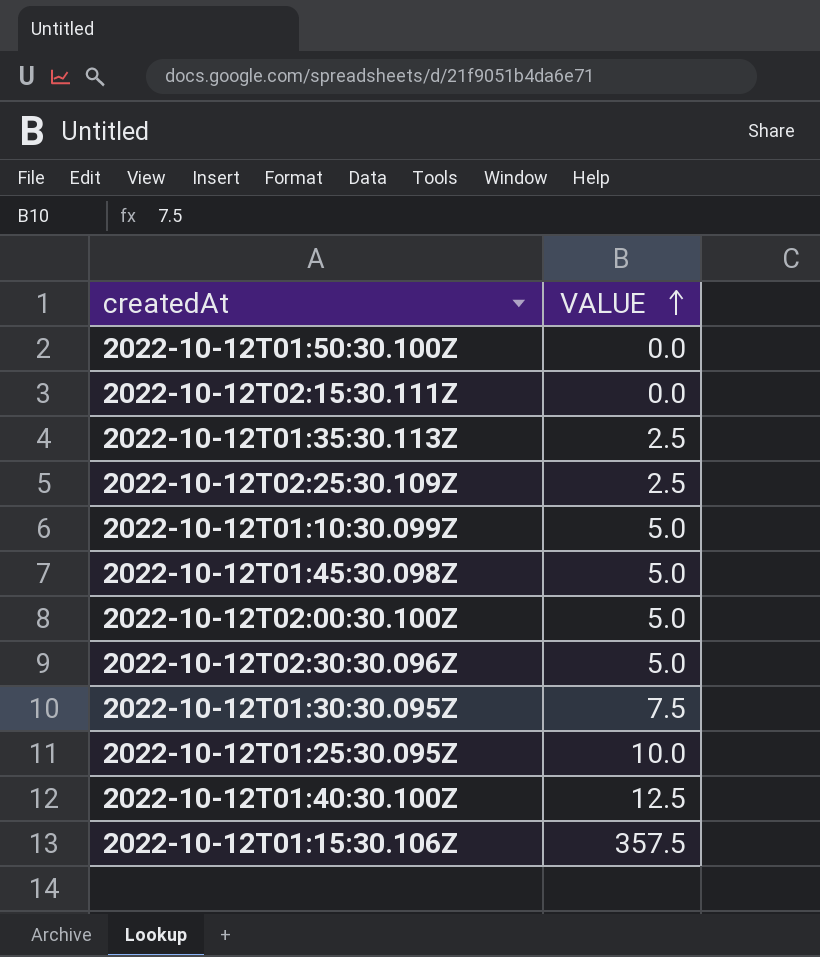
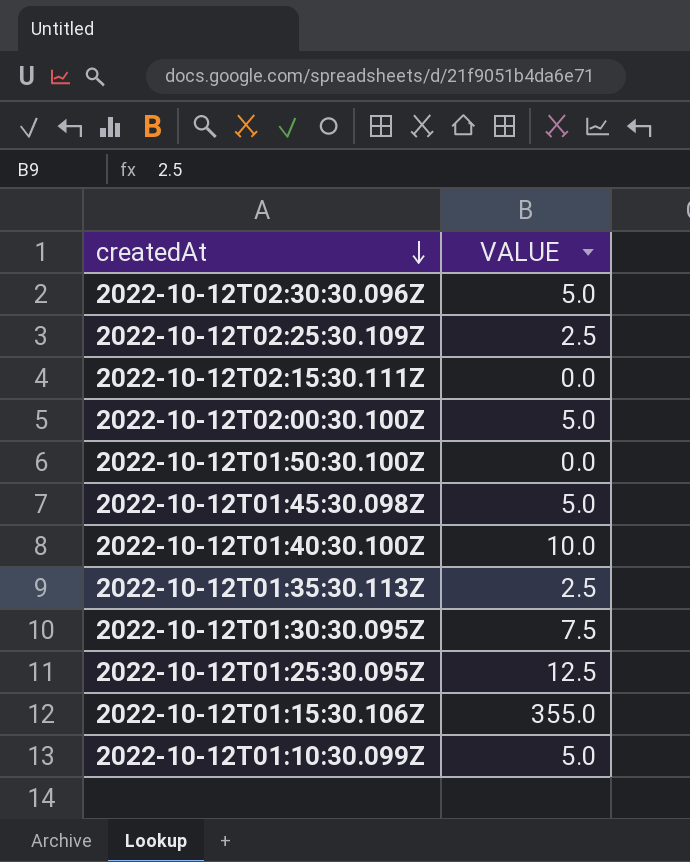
row order: VALUE ascending -> createdAt descending
2022-10-12T01:40:30.100Z | VALUE: 12.5 -> 10.0
2022-10-12T01:25:30.095Z | VALUE: 10.0 -> 12.5
2022-10-12T01:15:30.106Z | VALUE: 357.5 -> 355.0

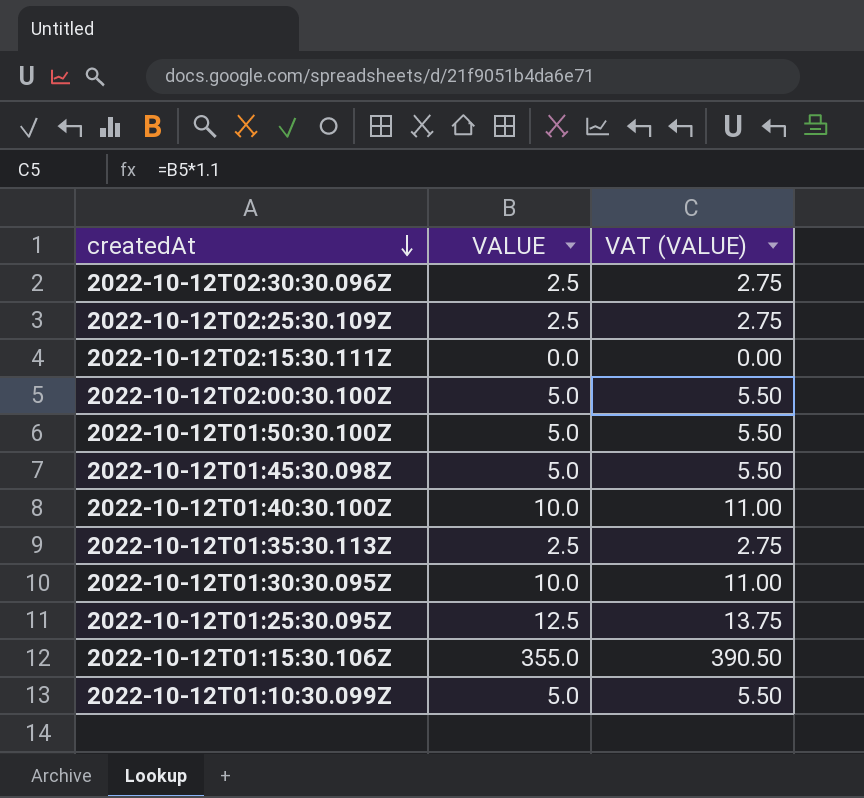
column VAT (VALUE) | formula: none -> [VALUE] * 1.1
2022-10-12T02:30:30.096Z | VALUE: 5.0 -> 2.5
2022-10-12T01:50:30.100Z | VALUE: 0.0 -> 5.0
2022-10-12T01:30:30.095Z | VALUE: 7.5 -> 10.0

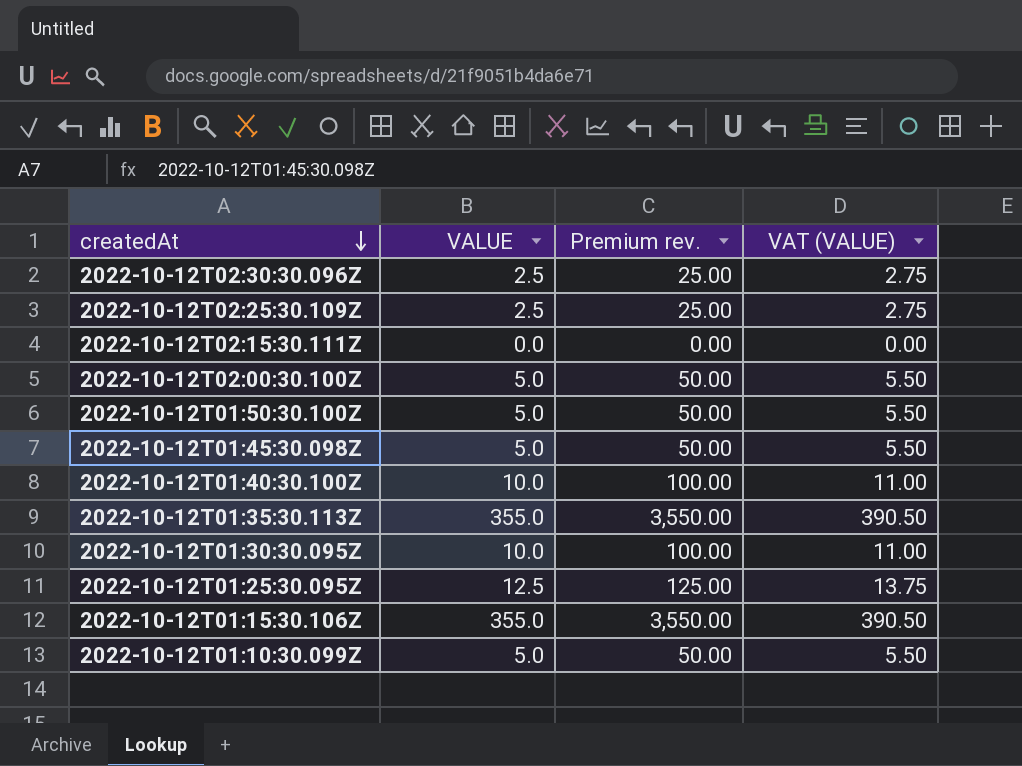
column Premium rev. | formula: none -> [VALUE] * 10
2022-10-12T01:35:30.113Z | VALUE: 2.5 -> 355.0
2022-10-12T01:35:30.113Z | VAT (VALUE): 2.75 -> 390.50

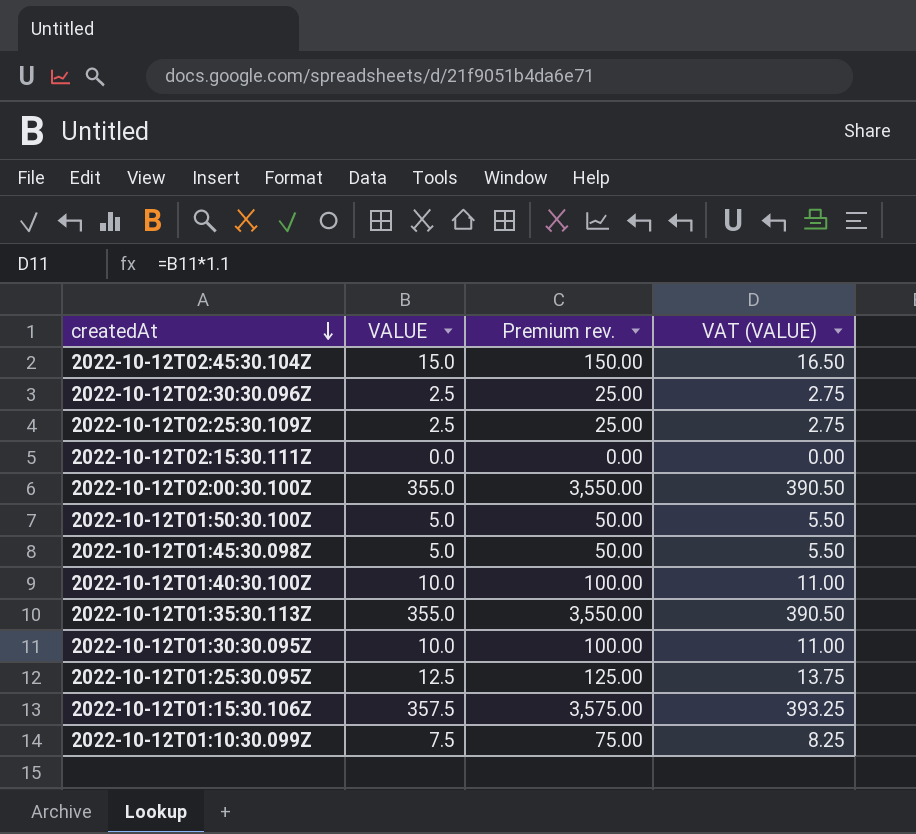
row 2022-10-12T02:45:30.104Z: none -> 15.0 | 150.00 | 16.50
2022-10-12T02:00:30.100Z | VALUE: 5.0 -> 355.0
2022-10-12T02:00:30.100Z | Premium rev.: 50.00 -> 3,550.00
2022-10-12T02:00:30.100Z | VAT (VALUE): 5.50 -> 390.50
2022-10-12T01:15:30.106Z | VALUE: 355.0 -> 357.5
2022-10-12T01:15:30.106Z | Premium rev.: 3,550.00 -> 3,575.00
2022-10-12T01:15:30.106Z | VAT (VALUE): 390.50 -> 393.25
2022-10-12T01:10:30.099Z | VALUE: 5.0 -> 7.5
2022-10-12T01:10:30.099Z | Premium rev.: 50.00 -> 75.00
2022-10-12T01:10:30.099Z | VAT (VALUE): 5.50 -> 8.25

